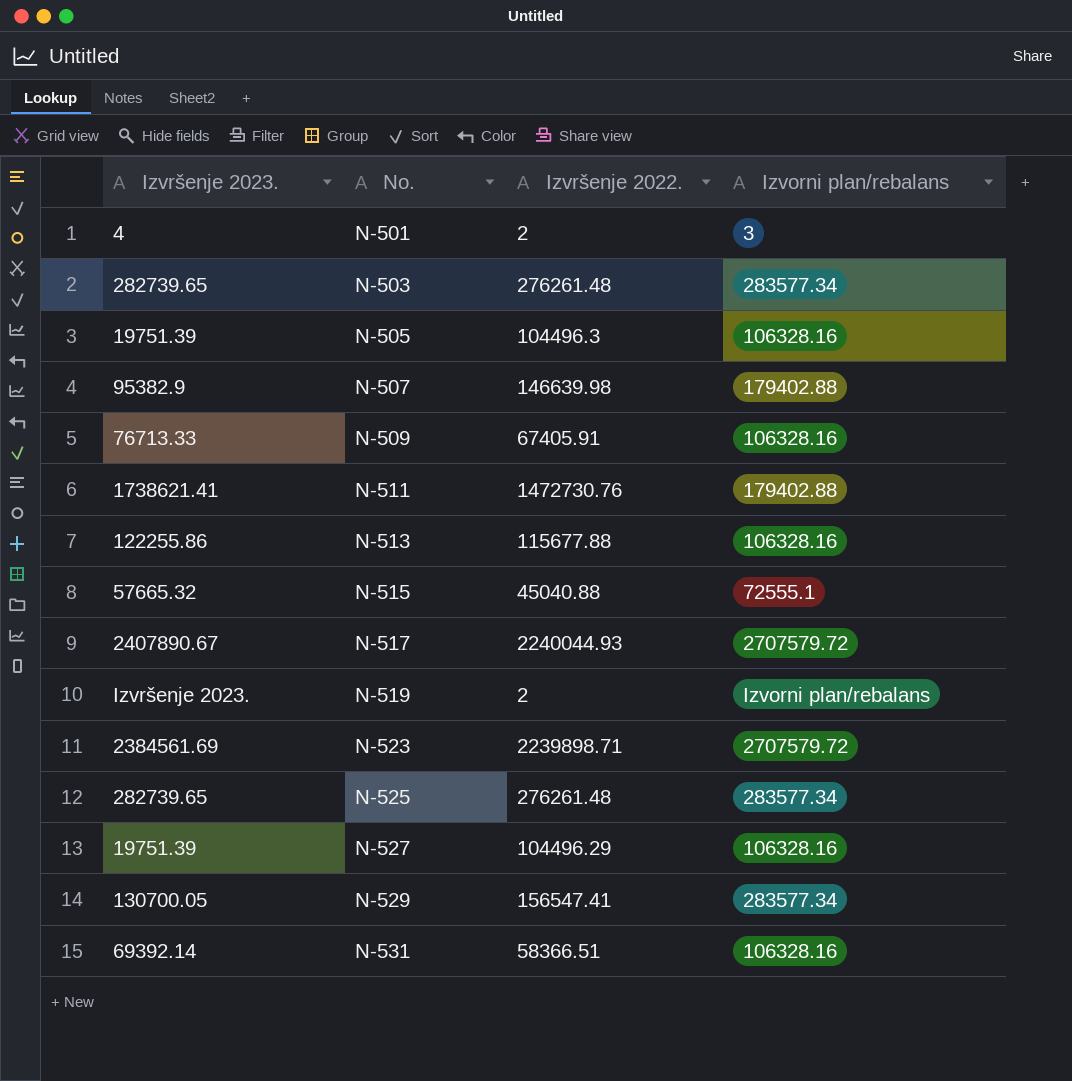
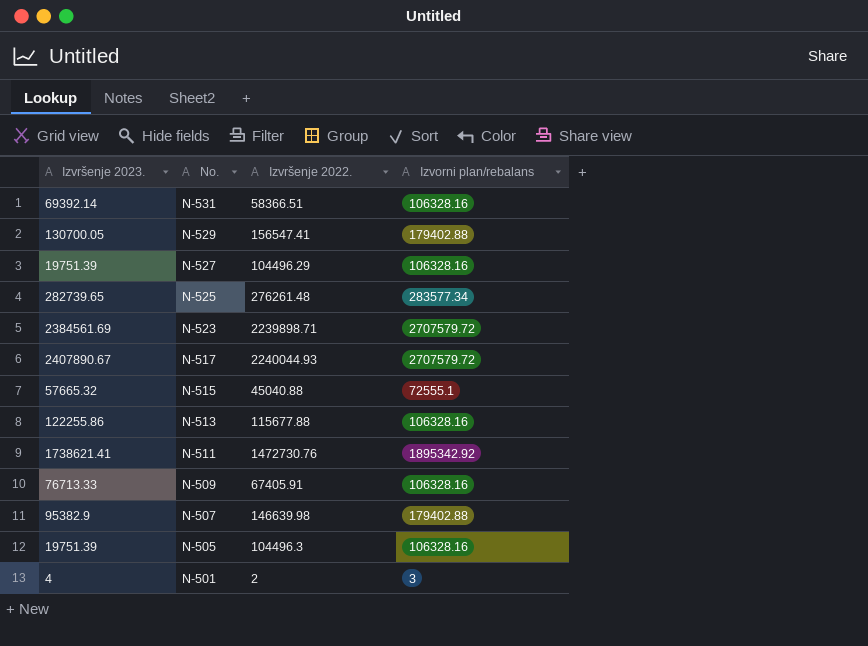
row order: No. ascending -> No. descending
row N-503: 282739.65 | 276261.48 | 283577.34 -> none
row N-519: Izvršenje 2023. | 2 | Izvorni plan/rebalans -> none
N-529 | Izvorni plan/rebalans: 283577.34 -> 179402.88
N-511 | Izvorni plan/rebalans: 179402.88 -> 1895342.92

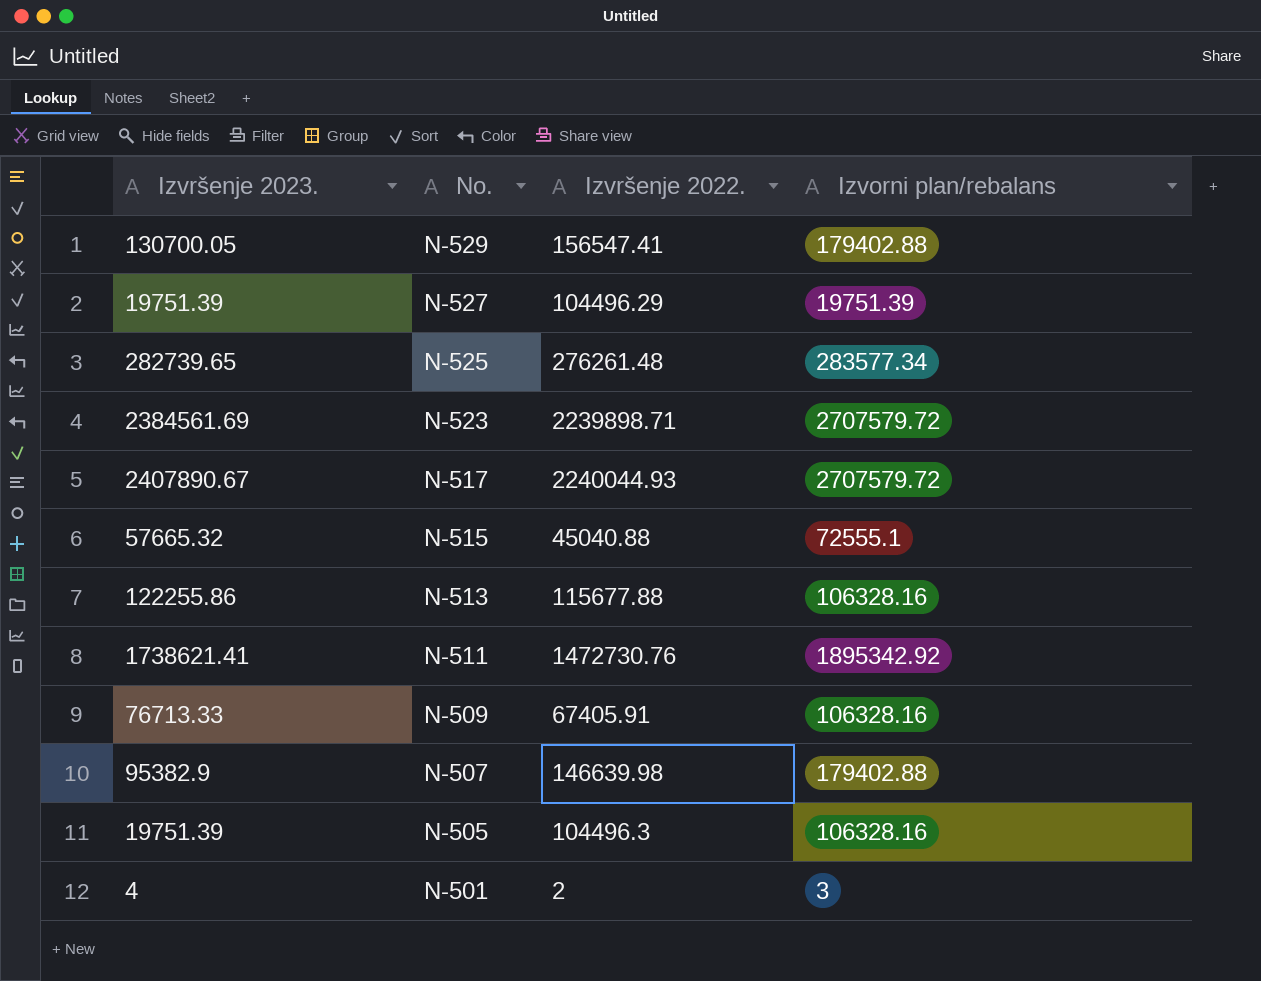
row N-531: 69392.14 | 58366.51 | 106328.16 -> none
N-527 | Izvorni plan/rebalans: 106328.16 -> 19751.39

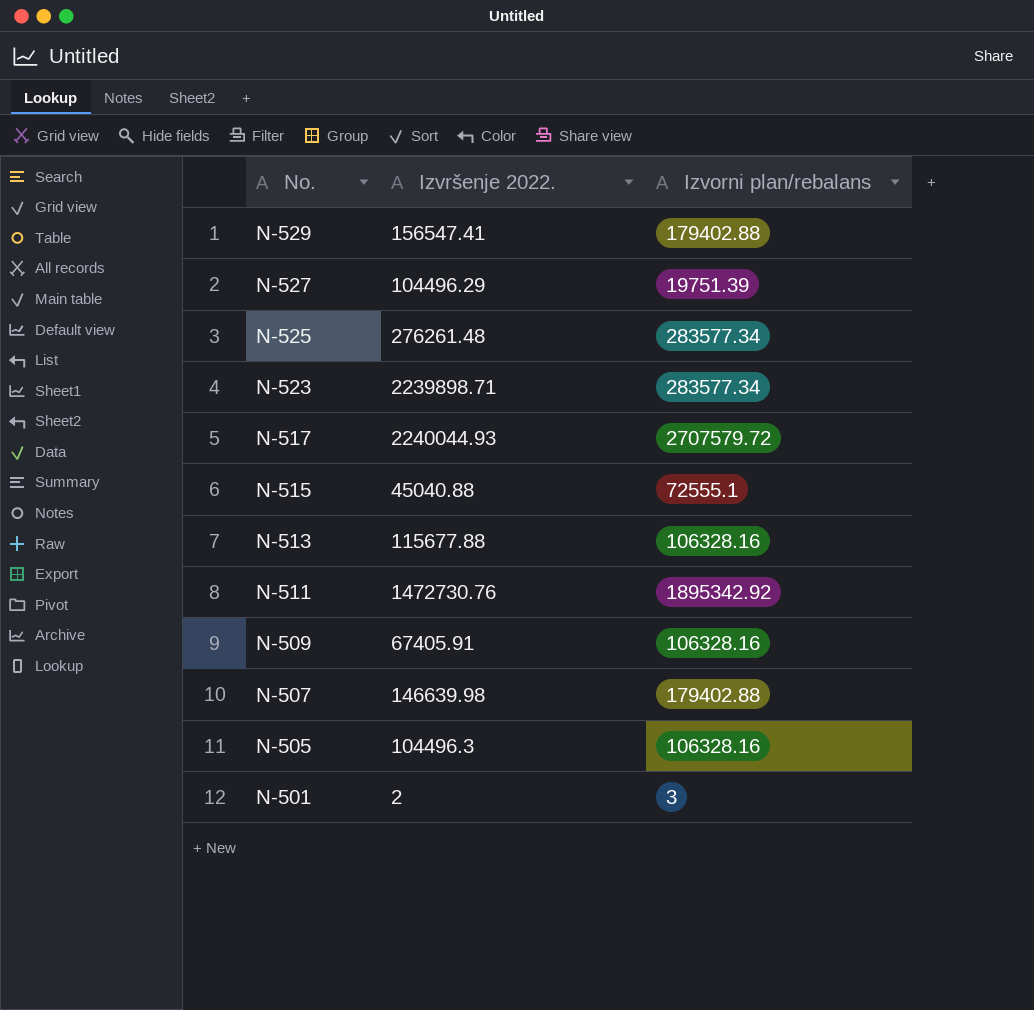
column Izvršenje 2023. | position: 1 -> none
N-523 | Izvorni plan/rebalans: 2707579.72 -> 283577.34

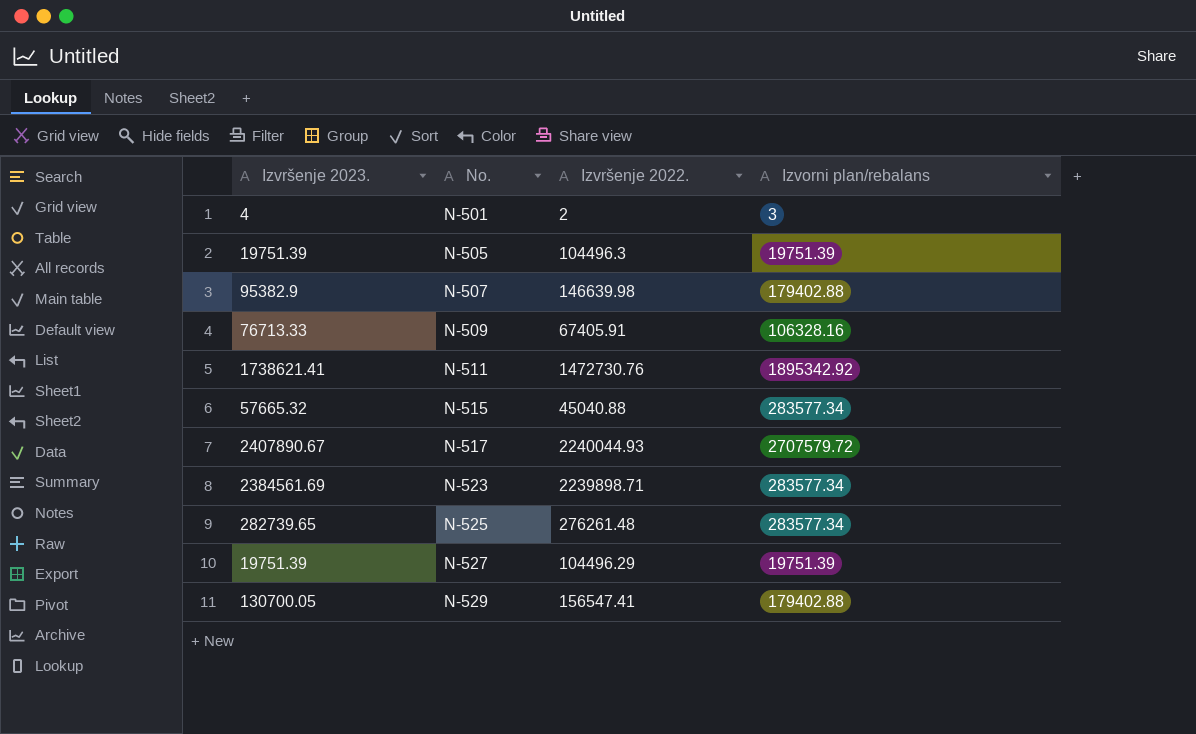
row order: No. descending -> No. ascending
column Izvršenje 2023. | position: none -> 1
row N-513: 115677.88 | 106328.16 -> none
N-505 | Izvorni plan/rebalans: 106328.16 -> 19751.39
N-515 | Izvorni plan/rebalans: 72555.1 -> 283577.34

